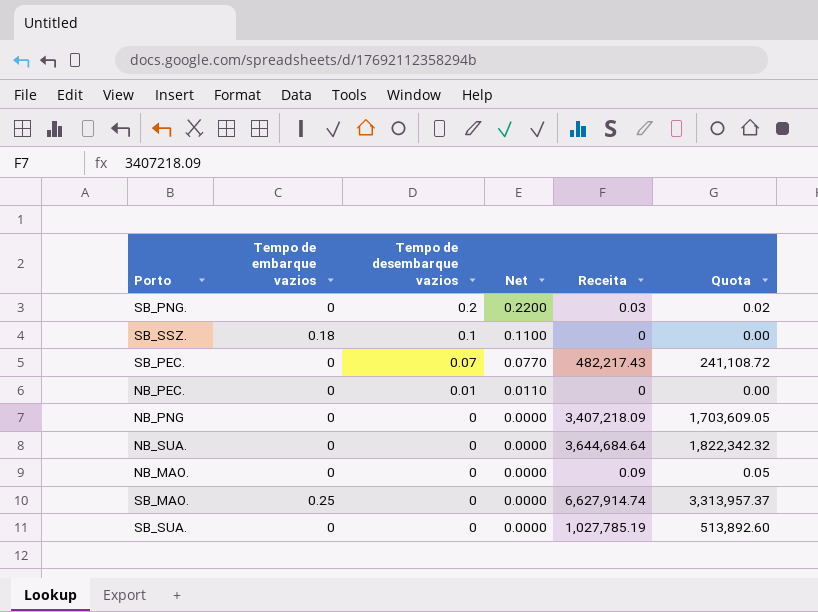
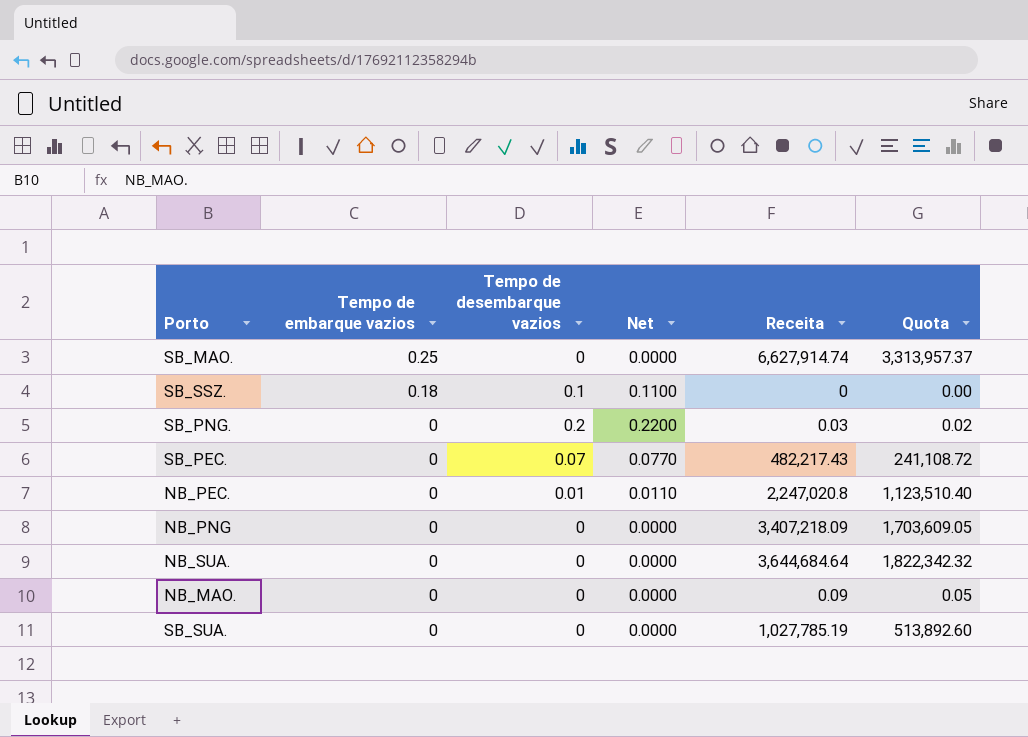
row order: Tempo de desembarque vazios descending -> Tempo de embarque vazios descending
NB_PEC. | Receita: 0 -> 2,247,020.8
NB_PEC. | Quota: 0.00 -> 1,123,510.40

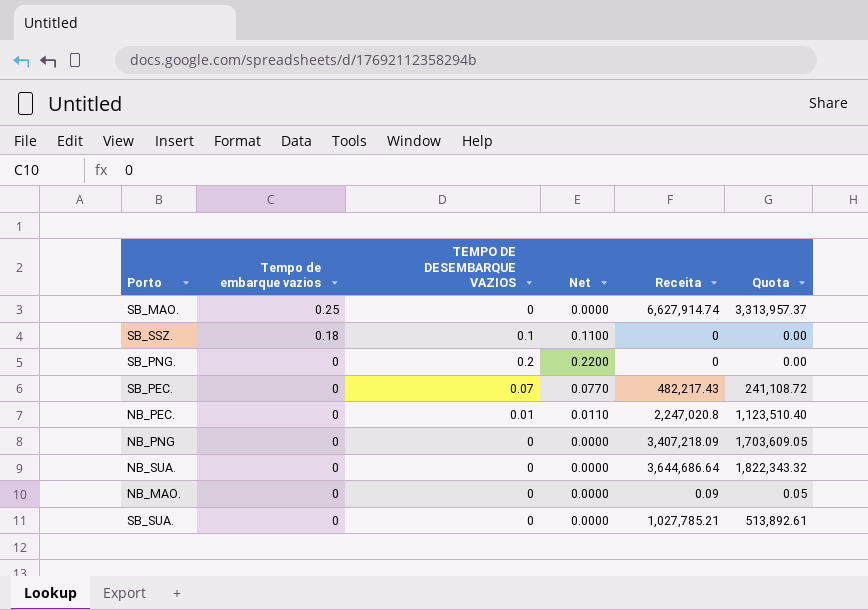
column name: Tempo de desembarque vazios -> TEMPO DE DESEMBARQUE VAZIOS
SB_PNG. | Receita: 0.03 -> 0
SB_PNG. | Quota: 0.02 -> 0.00
NB_SUA. | Receita: 3,644,684.64 -> 3,644,686.64
NB_SUA. | Quota: 1,822,342.32 -> 1,822,343.32
SB_SUA. | Receita: 1,027,785.19 -> 1,027,785.21
SB_SUA. | Quota: 513,892.60 -> 513,892.61

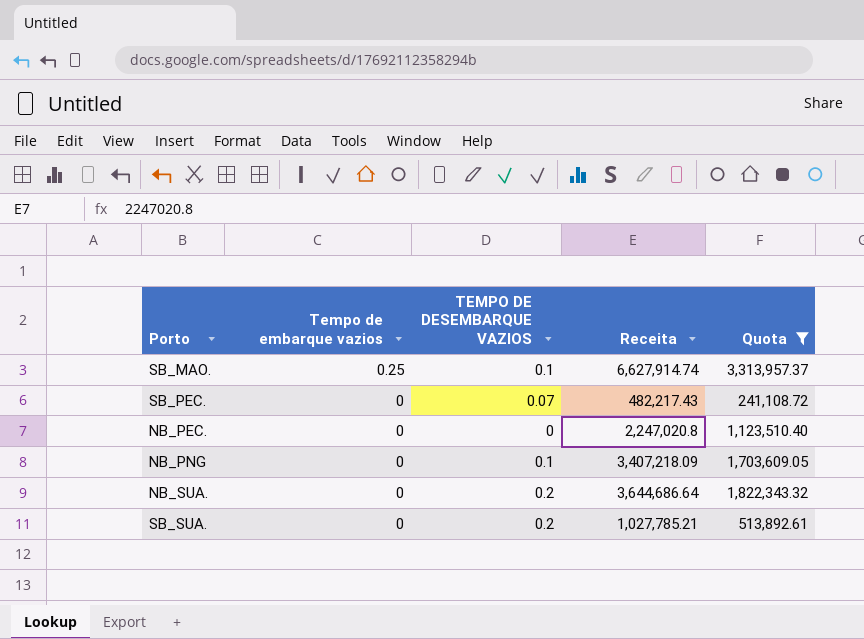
filter: none -> Quota >= 241,108.72
column Net | formula: [TEMPO DE DESEMBARQUE VAZIOS] * 1.1 -> none
SB_MAO. | TEMPO DE DESEMBARQUE VAZIOS: 0 -> 0.1
NB_PEC. | TEMPO DE DESEMBARQUE VAZIOS: 0.01 -> 0
NB_PNG | TEMPO DE DESEMBARQUE VAZIOS: 0 -> 0.1
NB_SUA. | TEMPO DE DESEMBARQUE VAZIOS: 0 -> 0.2
SB_SUA. | TEMPO DE DESEMBARQUE VAZIOS: 0 -> 0.2

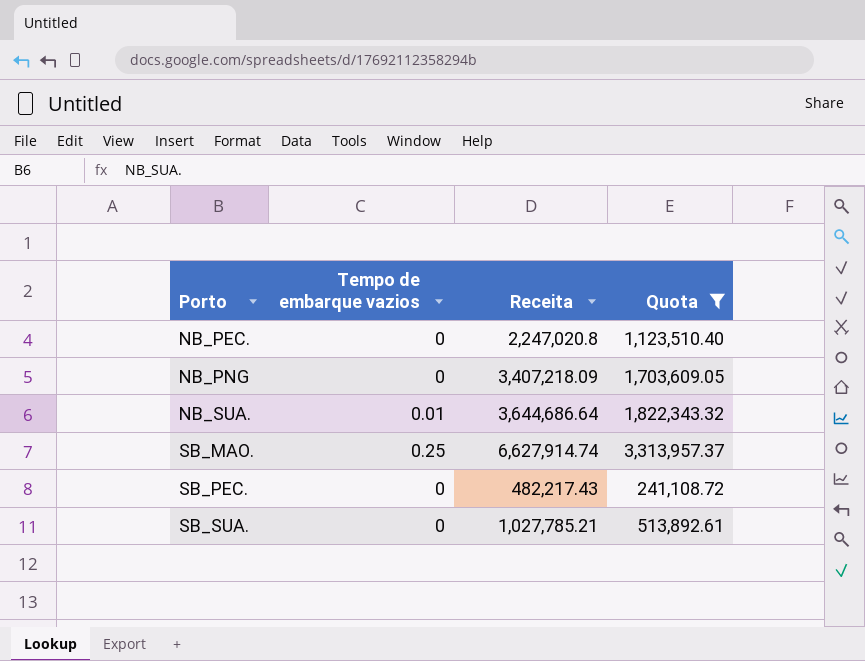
row order: Tempo de embarque vazios descending -> Porto ascending
column TEMPO DE DESEMBARQUE VAZIOS | position: 3 -> none
NB_SUA. | Tempo de embarque vazios: 0 -> 0.01

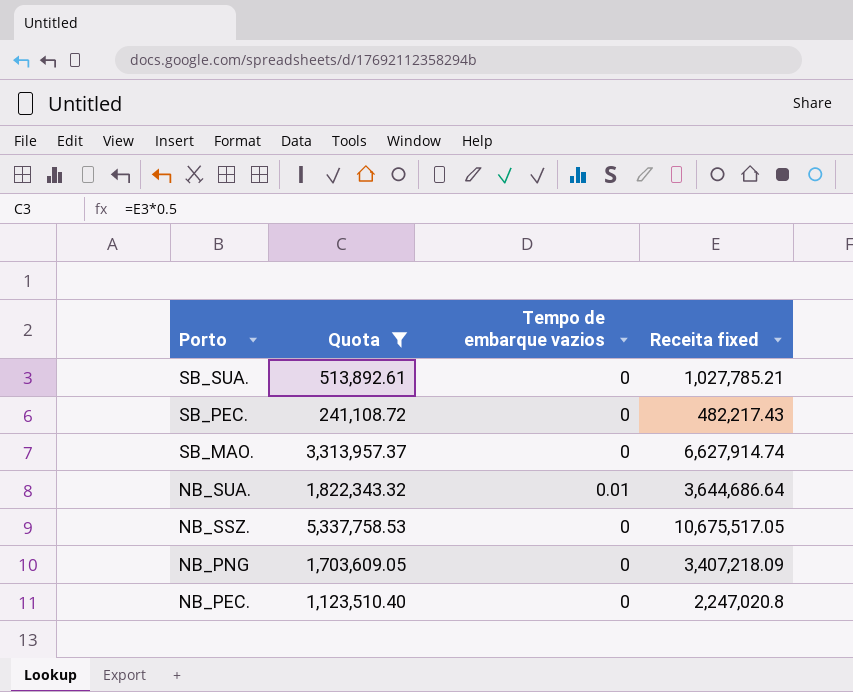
row order: Porto ascending -> Porto descending
column Quota | position: 4 -> 2
column name: Receita -> Receita fixed
SB_MAO. | Tempo de embarque vazios: 0.25 -> 0
row NB_SSZ.: none -> 5,337,758.53 | 0 | 10,675,517.05

